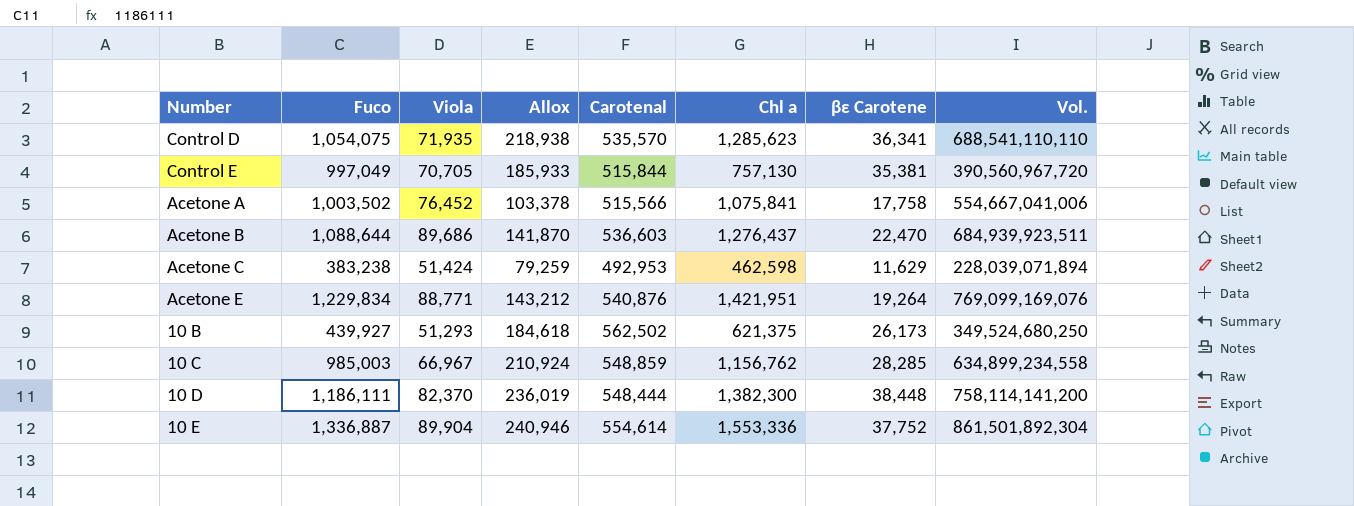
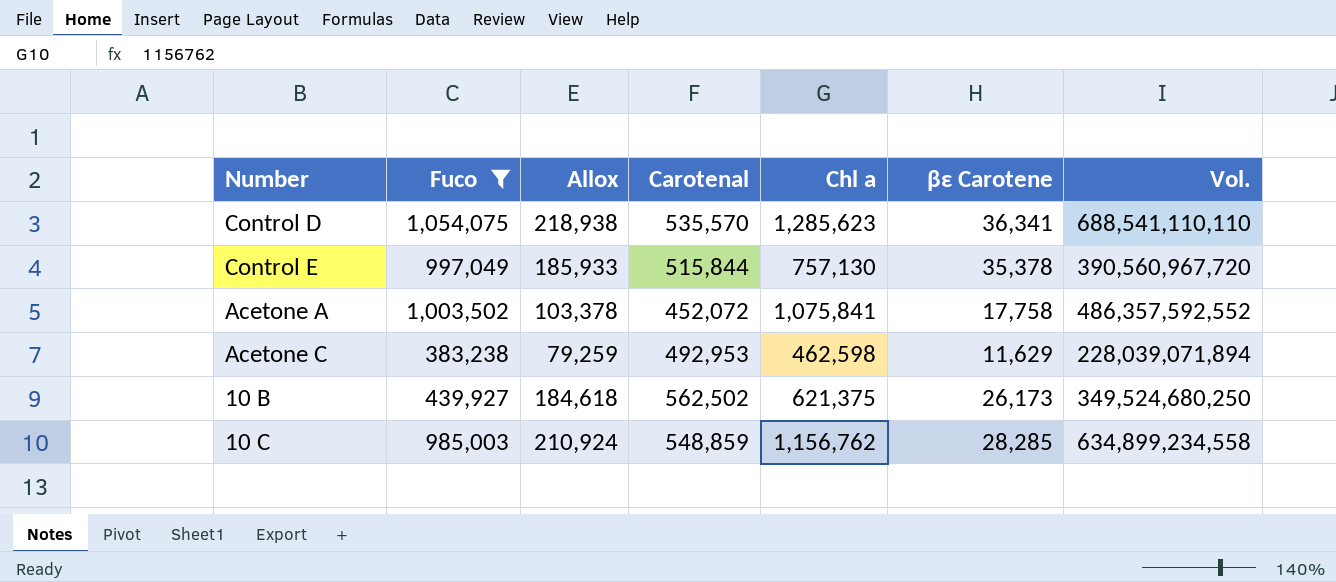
filter: none -> Fuco <= 1,054,075
column Viola | position: 3 -> none
Control E | βε Carotene: 35,381 -> 35,378
Acetone A | Carotenal: 515,566 -> 452,072
Acetone A | Vol.: 554,667,041,006 -> 486,357,592,552

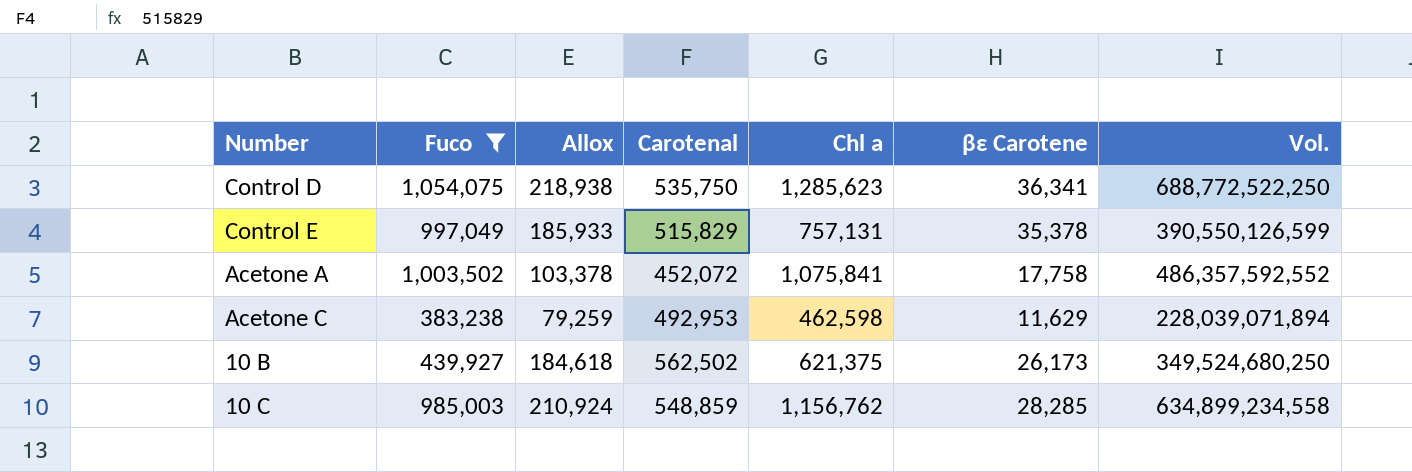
Control D | Carotenal: 535,570 -> 535,750
Control D | Vol.: 688,541,110,110 -> 688,772,522,250
Control E | Carotenal: 515,844 -> 515,829
Control E | Chl a: 757,130 -> 757,131
Control E | Vol.: 390,560,967,720 -> 390,550,126,599

